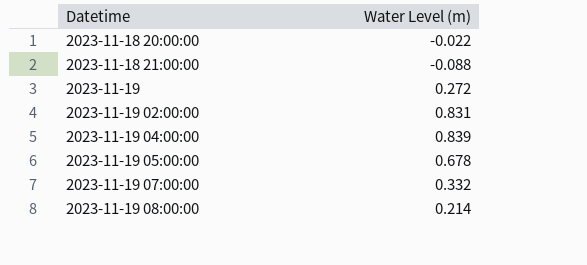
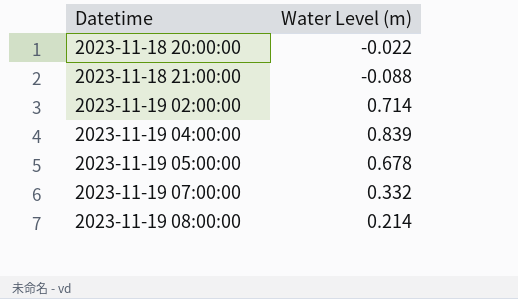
row 2023-11-19: 0.272 -> none
2023-11-19 02:00:00 | Water Level (m): 0.831 -> 0.714

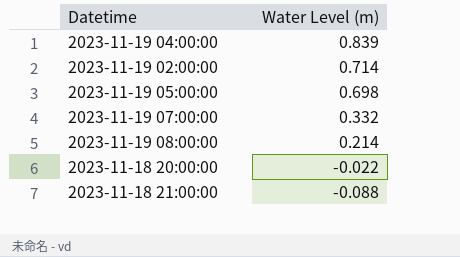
row order: Datetime ascending -> Water Level (m) descending
2023-11-19 05:00:00 | Water Level (m): 0.678 -> 0.698

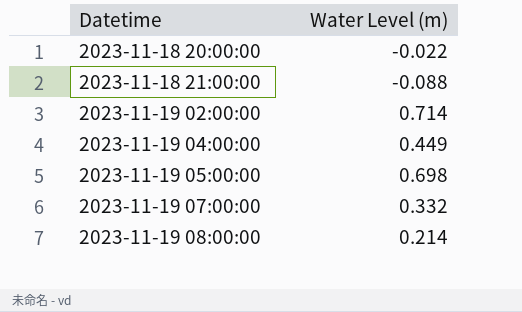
row order: Water Level (m) descending -> Datetime ascending
2023-11-19 04:00:00 | Water Level (m): 0.839 -> 0.449

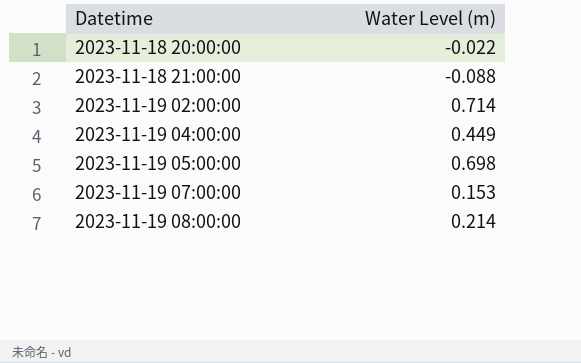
2023-11-19 07:00:00 | Water Level (m): 0.332 -> 0.153

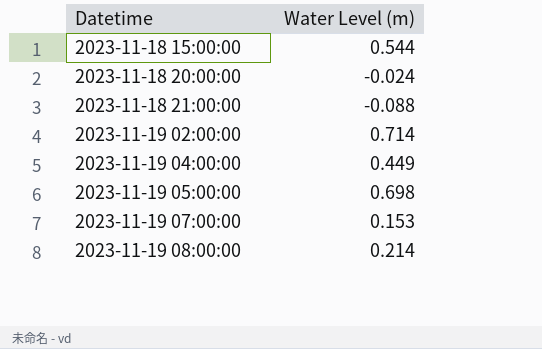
row 2023-11-18 15:00:00: none -> 0.544
2023-11-18 20:00:00 | Water Level (m): -0.022 -> -0.024

